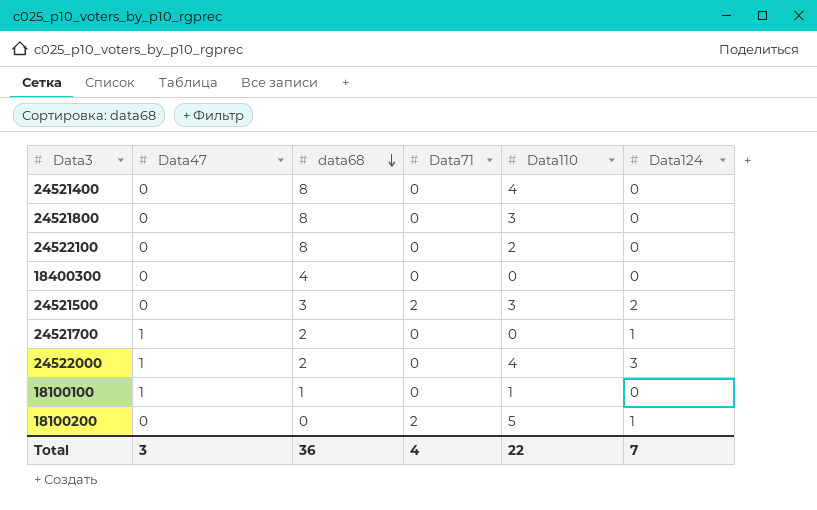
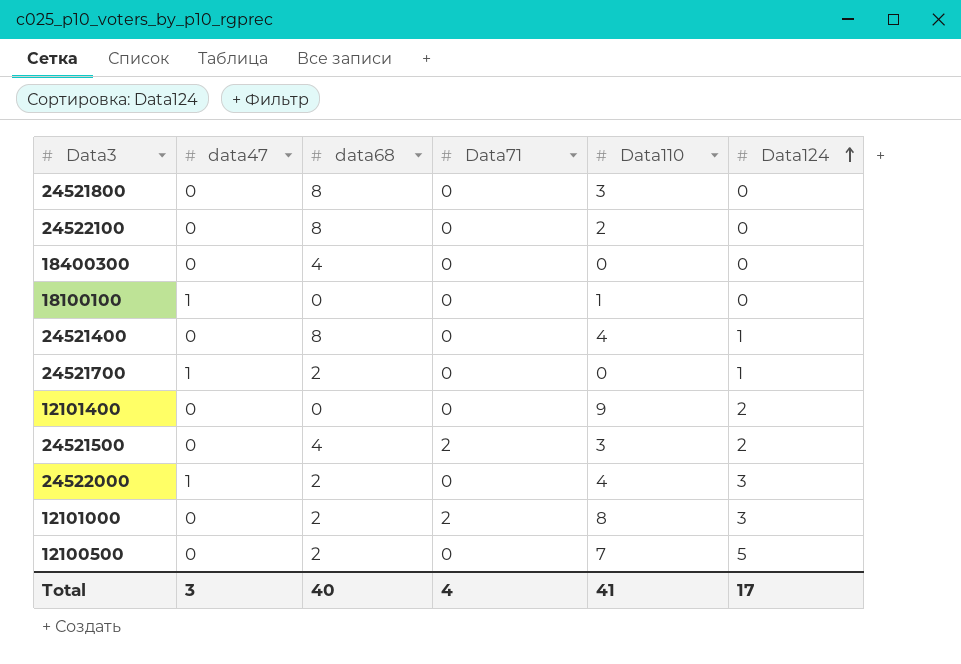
row order: data68 descending -> Data124 ascending
column name: Data47 -> data47
row 18100200: 0 | 0 | 2 | 5 | 1 -> none
18100100 | data68: 1 -> 0
24521400 | Data124: 0 -> 1
row 12101400: none -> 0 | 0 | 0 | 9 | 2
24521500 | data68: 3 -> 4
row 12101000: none -> 0 | 2 | 2 | 8 | 3
row 12100500: none -> 0 | 2 | 0 | 7 | 5
Total | data68: 36 -> 40
Total | Data110: 22 -> 41
Total | Data124: 7 -> 17

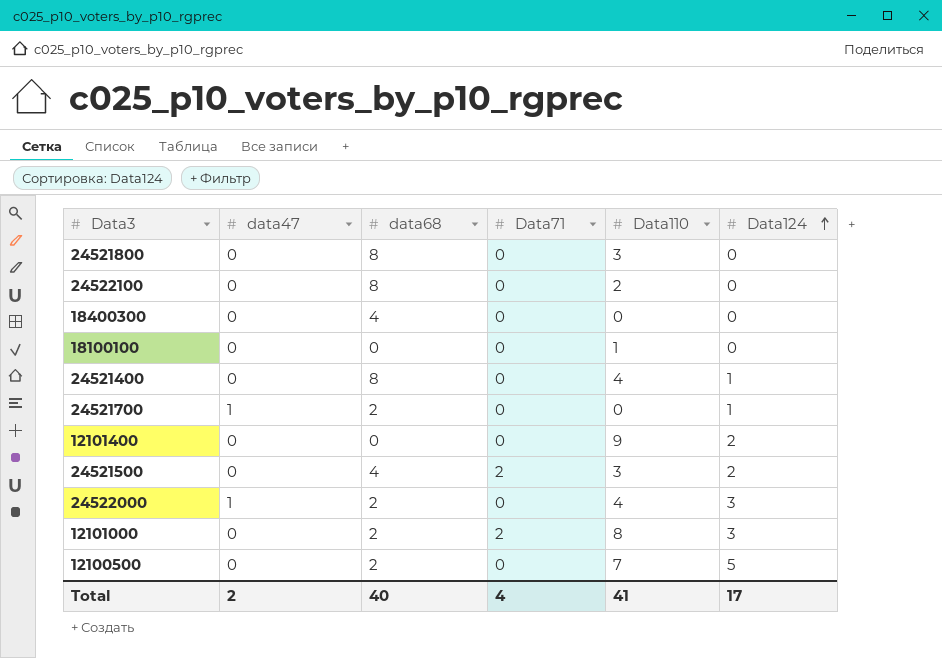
18100100 | data47: 1 -> 0
Total | data47: 3 -> 2

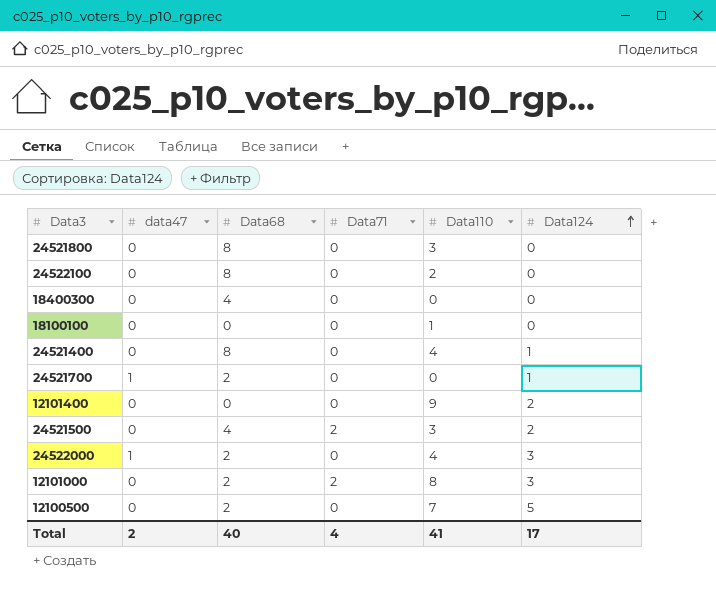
column name: data68 -> Data68

